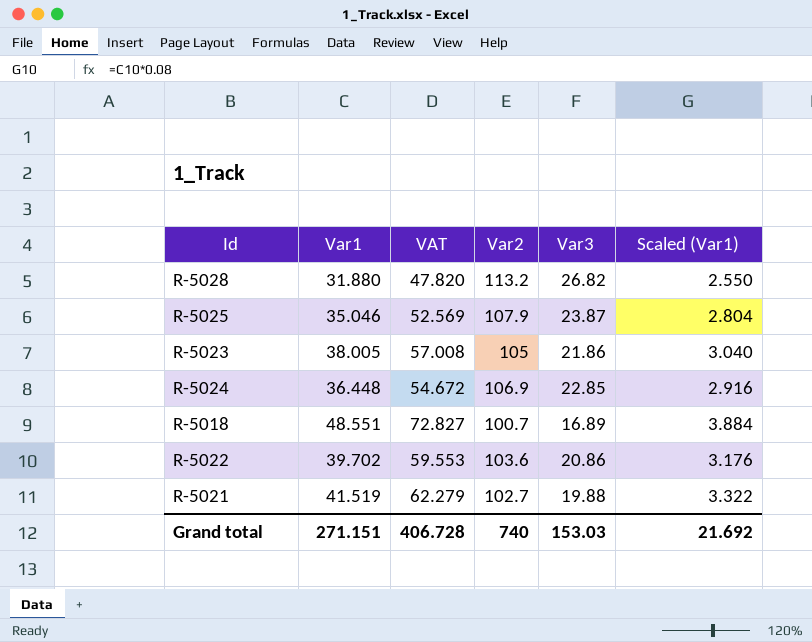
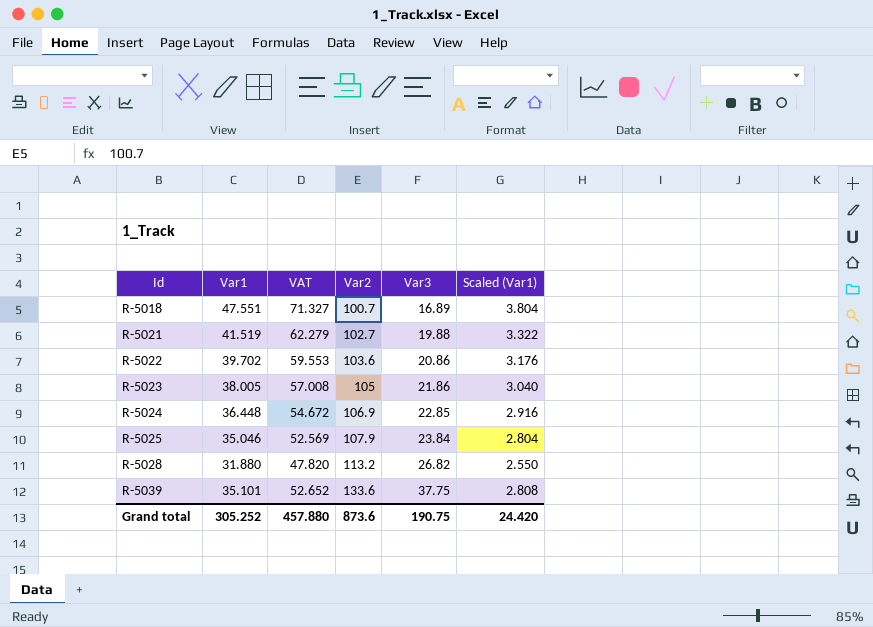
row order: none -> Id ascending
R-5018 | Var1: 48.551 -> 47.551
R-5018 | VAT: 72.827 -> 71.327
R-5018 | Scaled (Var1): 3.884 -> 3.804
R-5025 | Var3: 23.87 -> 23.84
row R-5039: none -> 35.101 | 52.652 | 133.6 | 37.75 | 2.808
Grand total | Var1: 271.151 -> 305.252
Grand total | VAT: 406.728 -> 457.880
Grand total | Var2: 740 -> 873.6
Grand total | Var3: 153.03 -> 190.75
Grand total | Scaled (Var1): 21.692 -> 24.420

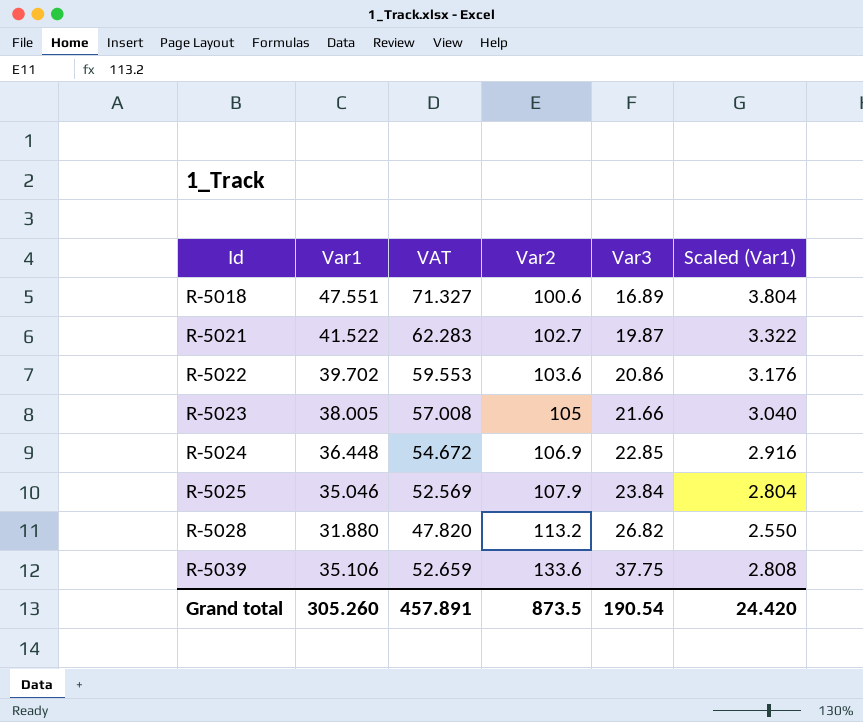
R-5018 | Var2: 100.7 -> 100.6
R-5021 | Var1: 41.519 -> 41.522
R-5021 | VAT: 62.279 -> 62.283
R-5021 | Var3: 19.88 -> 19.87
R-5023 | Var3: 21.86 -> 21.66
R-5039 | Var1: 35.101 -> 35.106
R-5039 | VAT: 52.652 -> 52.659
Grand total | Var1: 305.252 -> 305.260
Grand total | VAT: 457.880 -> 457.891
Grand total | Var2: 873.6 -> 873.5
Grand total | Var3: 190.75 -> 190.54

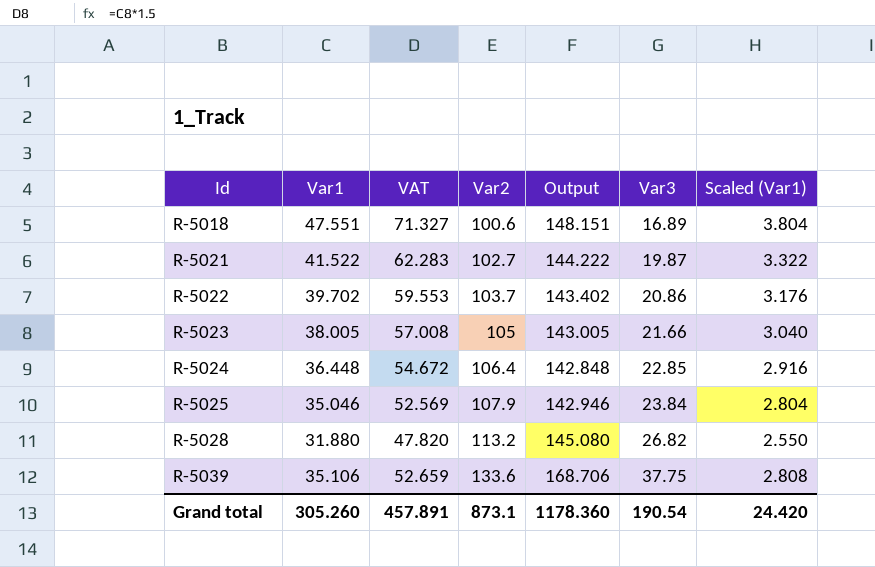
column Output | formula: none -> [Var1] + [Var2]
R-5022 | Var2: 103.6 -> 103.7
R-5024 | Var2: 106.9 -> 106.4
Grand total | Var2: 873.5 -> 873.1

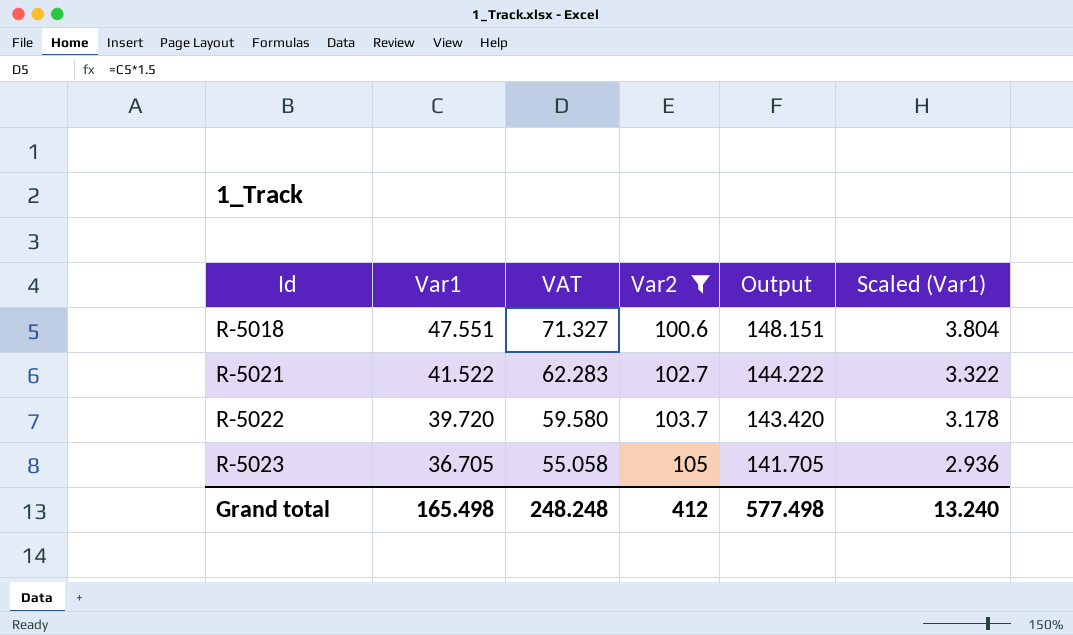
filter: none -> Var2 <= 105
column Var3 | position: 6 -> none
R-5022 | Var1: 39.702 -> 39.720
R-5022 | VAT: 59.553 -> 59.580
R-5022 | Output: 143.402 -> 143.420
R-5022 | Scaled (Var1): 3.176 -> 3.178
R-5023 | Var1: 38.005 -> 36.705
R-5023 | VAT: 57.008 -> 55.058
R-5023 | Output: 143.005 -> 141.705
R-5023 | Scaled (Var1): 3.040 -> 2.936
Grand total | Var1: 305.260 -> 165.498
Grand total | VAT: 457.891 -> 248.248
Grand total | Var2: 873.1 -> 412
Grand total | Output: 1178.360 -> 577.498
Grand total | Scaled (Var1): 24.420 -> 13.240

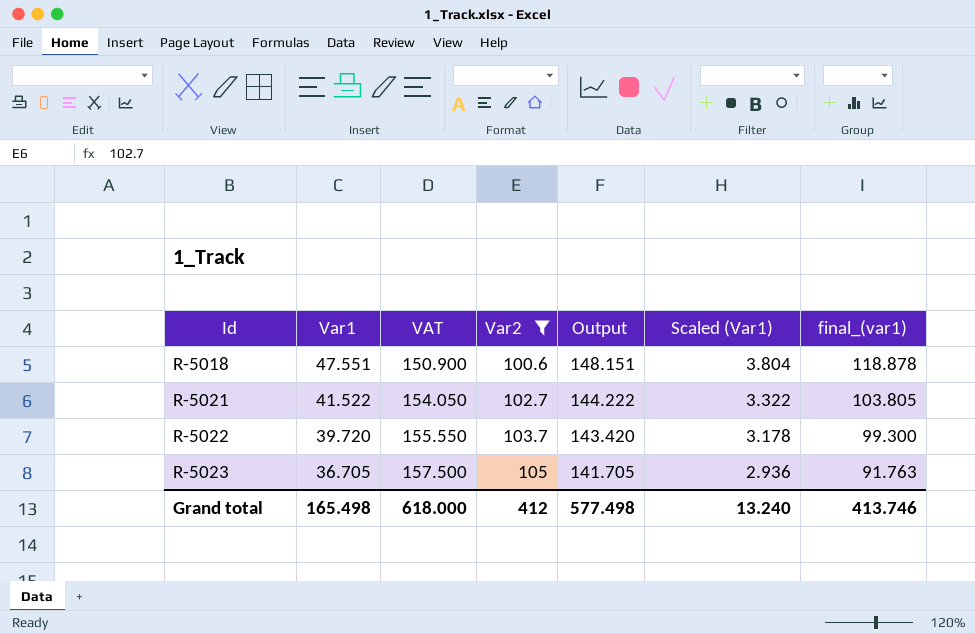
column VAT | formula: [Var1] * 1.5 -> [Var2] * 1.5
column final_(var1) | formula: none -> [Var1] * 2.5
Grand total | VAT: 248.248 -> 618.000

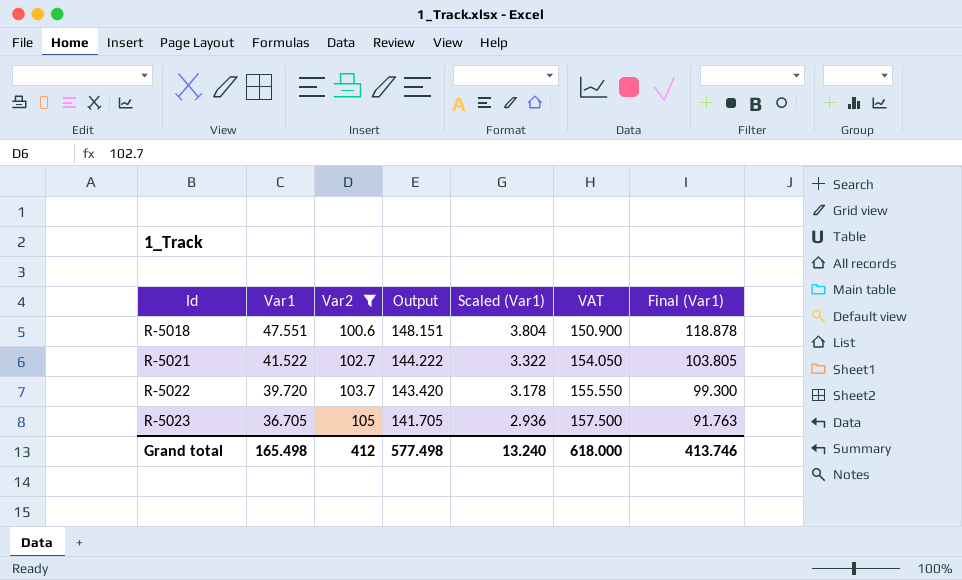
column VAT | position: 3 -> 6
column name: final_(var1) -> Final (Var1)

